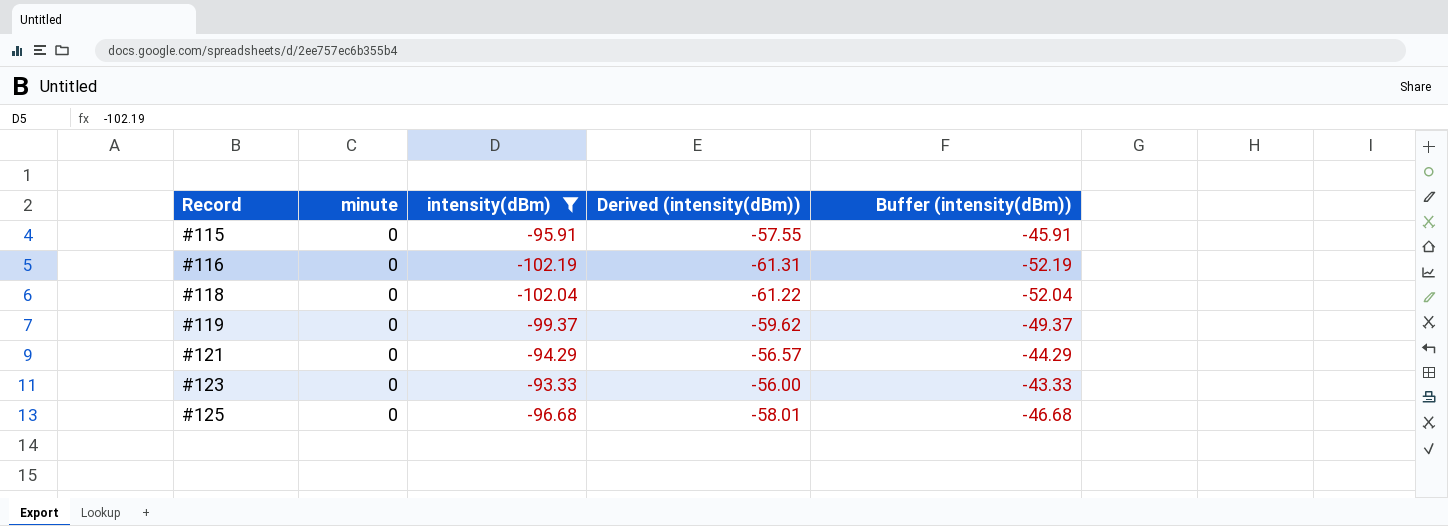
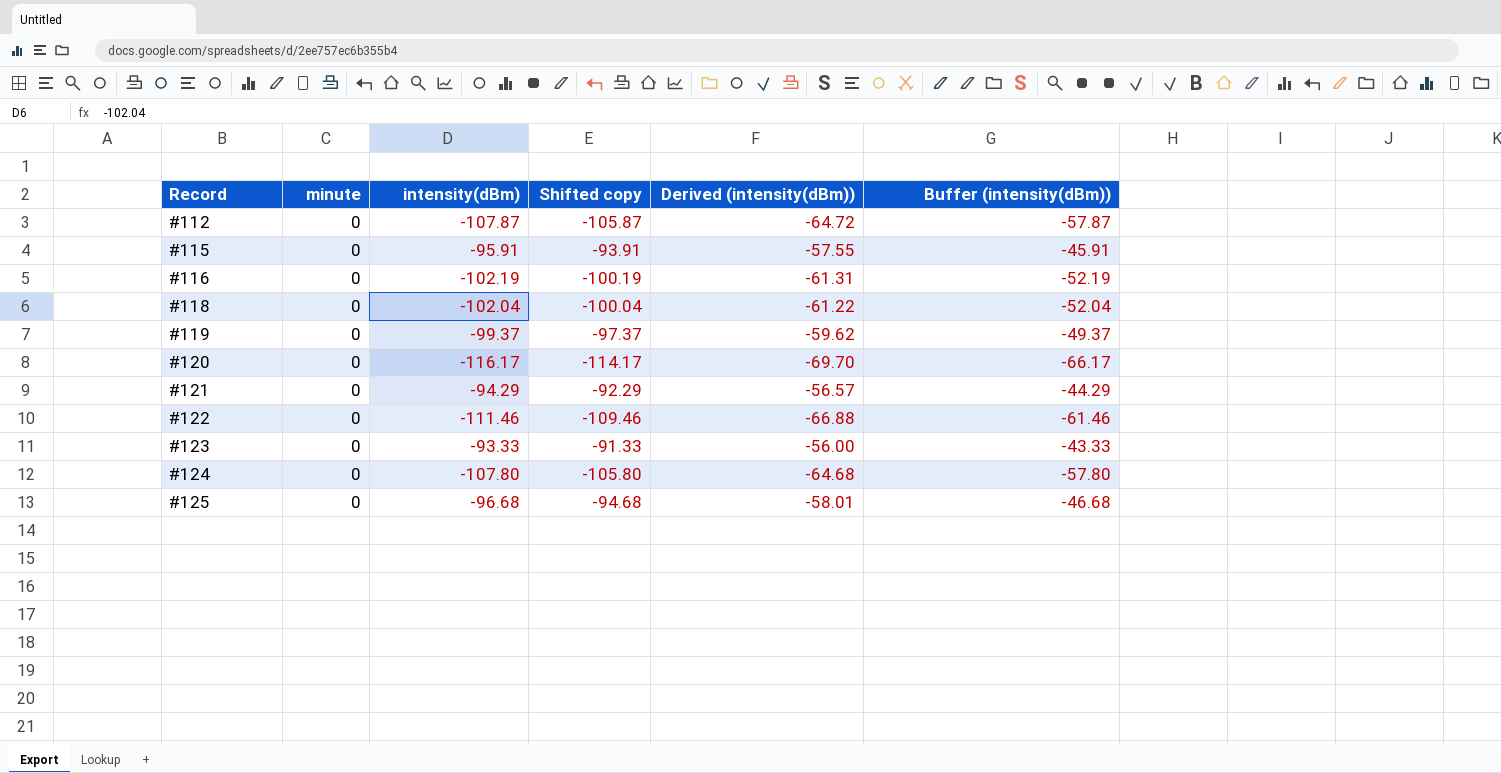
filter: intensity(dBm) >= -102.19 -> none
column Shifted copy | formula: none -> [intensity(dBm)] + 2

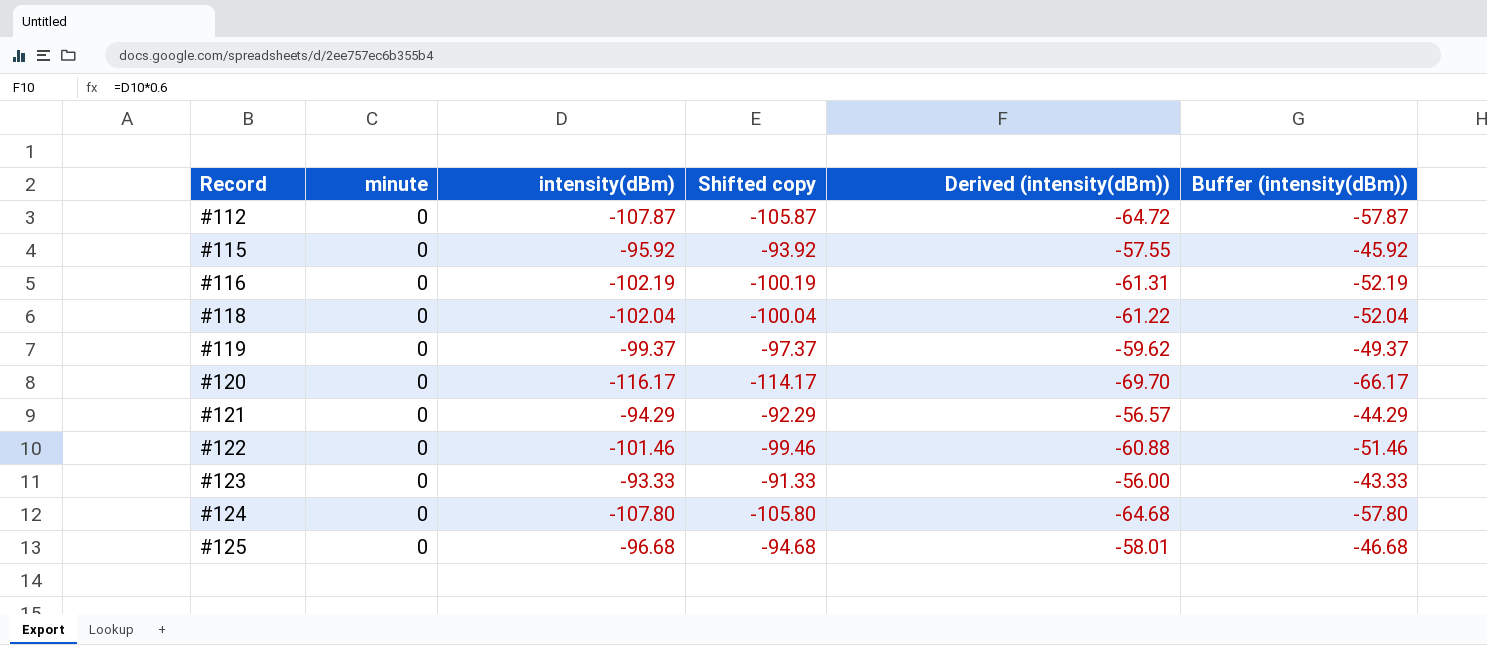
#115 | intensity(dBm): -95.91 -> -95.92
#115 | Shifted copy: -93.91 -> -93.92
#115 | Buffer (intensity(dBm)): -45.91 -> -45.92
#122 | intensity(dBm): -111.46 -> -101.46
#122 | Shifted copy: -109.46 -> -99.46
#122 | Derived (intensity(dBm)): -66.88 -> -60.88
#122 | Buffer (intensity(dBm)): -61.46 -> -51.46

